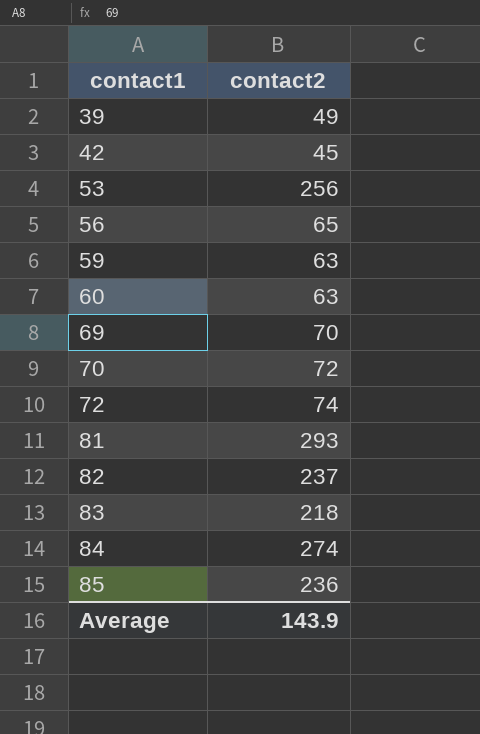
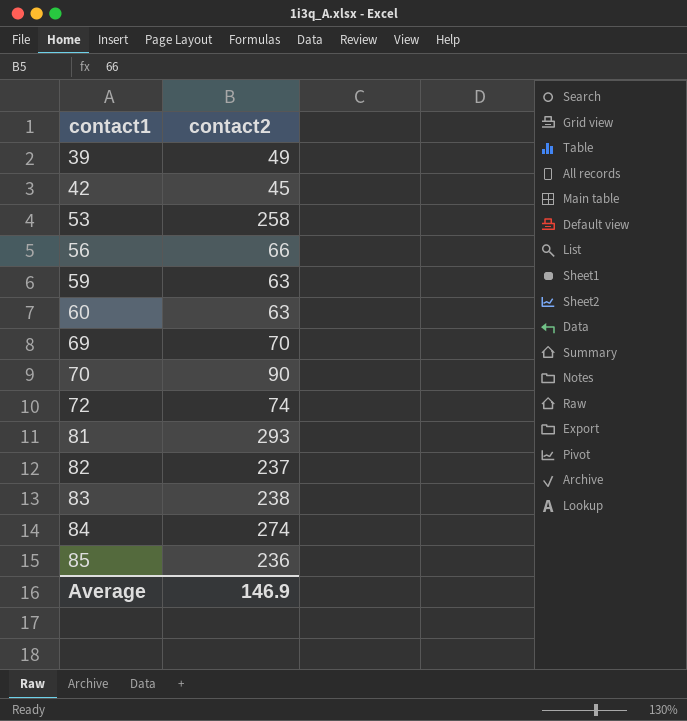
53 | contact2: 256 -> 258
56 | contact2: 65 -> 66
70 | contact2: 72 -> 90
83 | contact2: 218 -> 238
Average | contact2: 143.9 -> 146.9

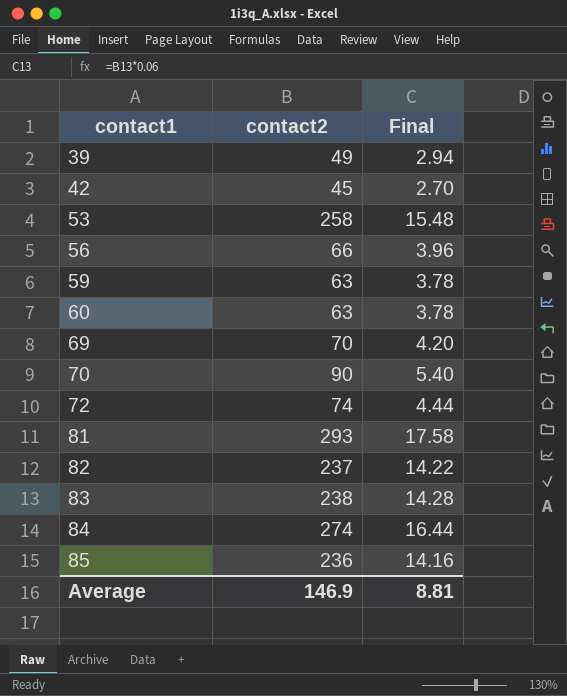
column Final | formula: none -> [contact2] * 0.06

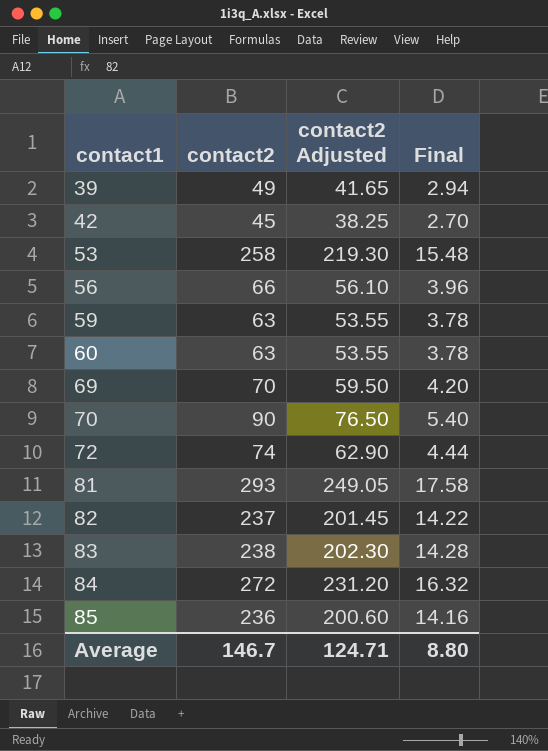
column contact2 Adjusted | formula: none -> [contact2] * 0.85
84 | contact2: 274 -> 272
84 | Final: 16.44 -> 16.32
Average | contact2: 146.9 -> 146.7
Average | Final: 8.81 -> 8.80

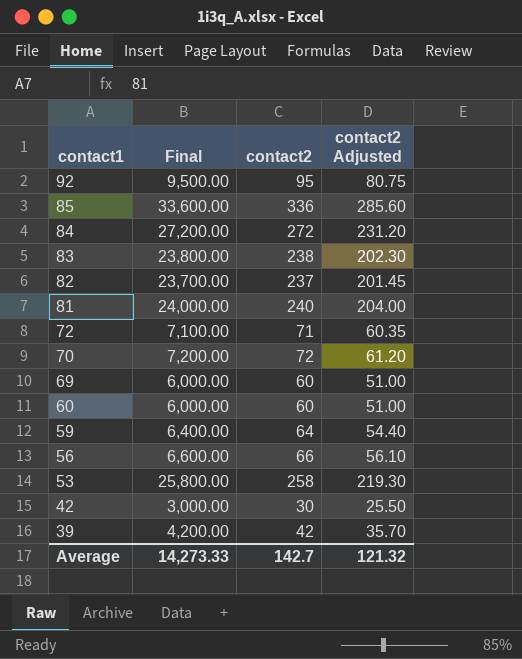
row order: contact1 ascending -> contact1 descending
column Final | formula: [contact2] * 0.06 -> [contact2] * 100
column Final | position: 4 -> 2
row 92: none -> 9,500.00 | 95 | 80.75
85 | contact2: 236 -> 336
85 | contact2 Adjusted: 200.60 -> 285.60
81 | contact2: 293 -> 240
81 | contact2 Adjusted: 249.05 -> 204.00
72 | contact2: 74 -> 71
72 | contact2 Adjusted: 62.90 -> 60.35
70 | contact2: 90 -> 72
70 | contact2 Adjusted: 76.50 -> 61.20
69 | contact2: 70 -> 60
69 | contact2 Adjusted: 59.50 -> 51.00
60 | contact2: 63 -> 60
60 | contact2 Adjusted: 53.55 -> 51.00
59 | contact2: 63 -> 64
59 | contact2 Adjusted: 53.55 -> 54.40
42 | contact2: 45 -> 30
42 | contact2 Adjusted: 38.25 -> 25.50
39 | contact2: 49 -> 42
39 | contact2 Adjusted: 41.65 -> 35.70
Average | Final: 8.80 -> 14,273.33
Average | contact2: 146.7 -> 142.7
Average | contact2 Adjusted: 124.71 -> 121.32

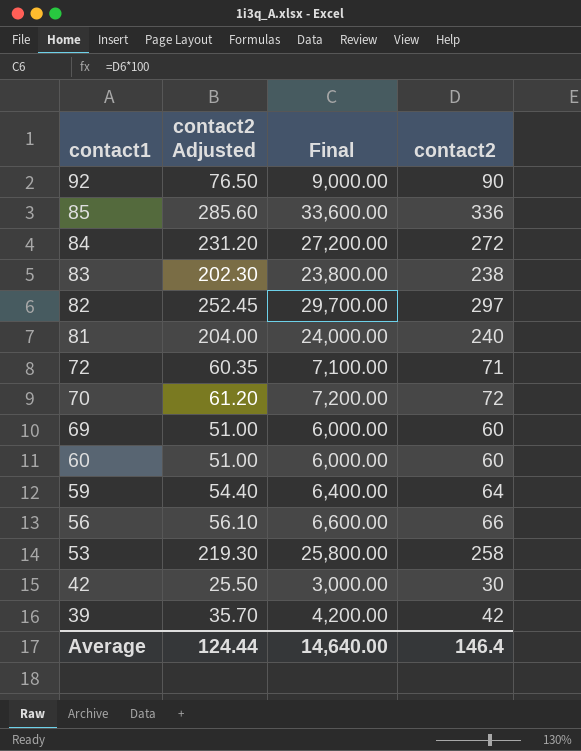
column contact2 Adjusted | position: 4 -> 2
92 | contact2 Adjusted: 80.75 -> 76.50
92 | Final: 9,500.00 -> 9,000.00
92 | contact2: 95 -> 90
82 | contact2 Adjusted: 201.45 -> 252.45
82 | Final: 23,700.00 -> 29,700.00
82 | contact2: 237 -> 297
Average | contact2 Adjusted: 121.32 -> 124.44
Average | Final: 14,273.33 -> 14,640.00
Average | contact2: 142.7 -> 146.4

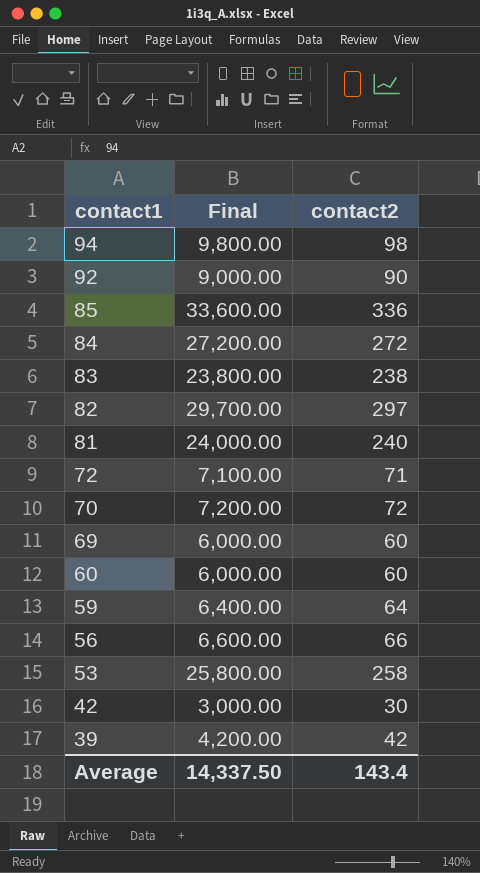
column contact2 Adjusted | formula: [contact2] * 0.85 -> none
row 94: none -> 9,800.00 | 98
Average | Final: 14,640.00 -> 14,337.50
Average | contact2: 146.4 -> 143.4

